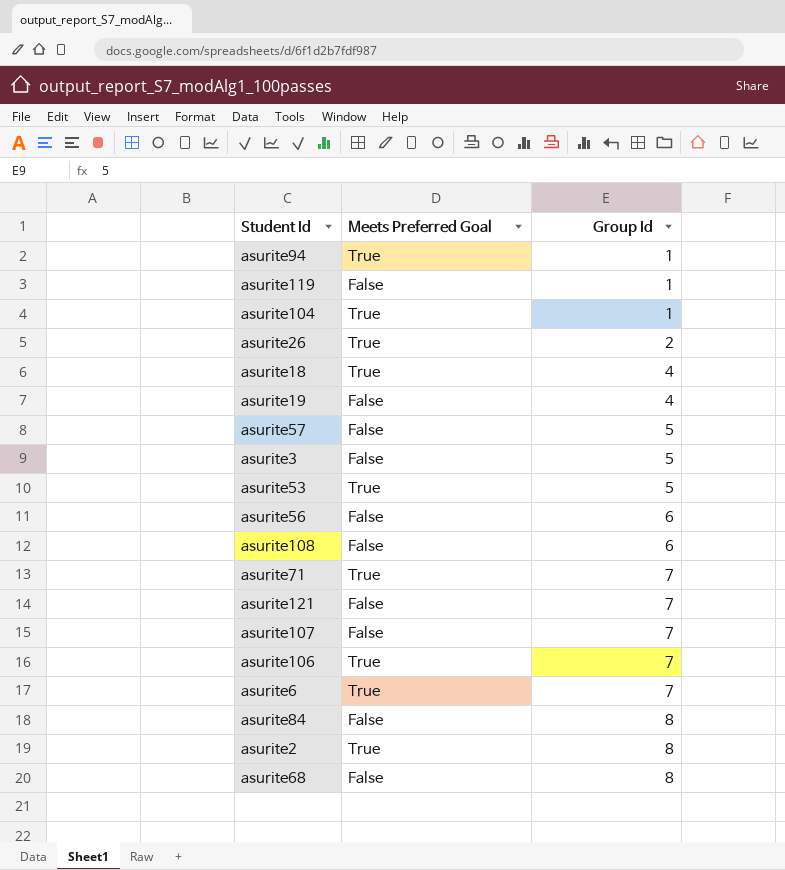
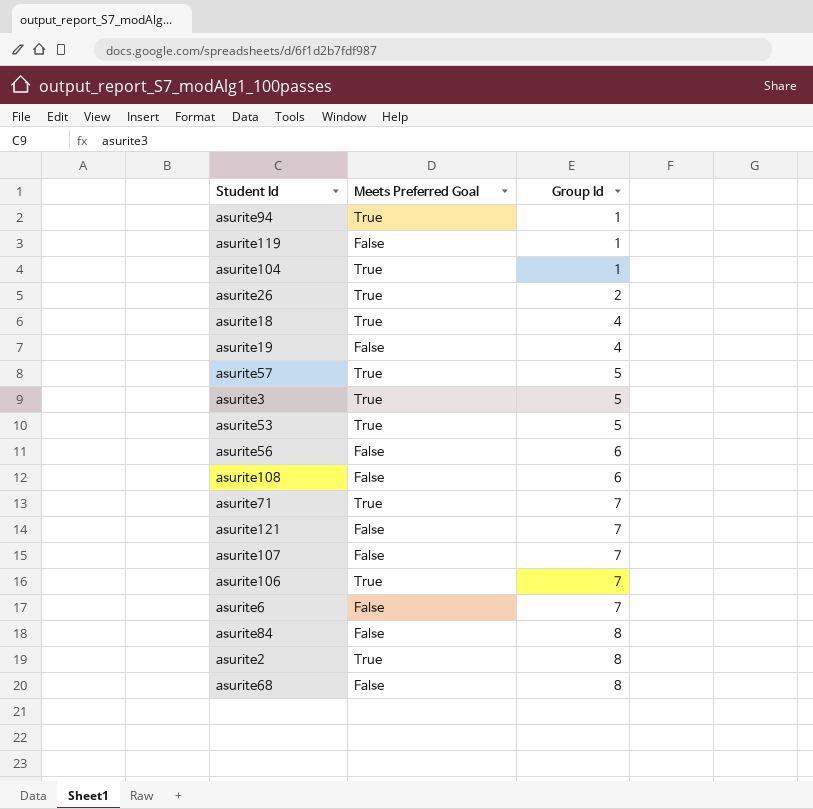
asurite57 | Meets Preferred Goal: False -> True
asurite3 | Meets Preferred Goal: False -> True
asurite6 | Meets Preferred Goal: True -> False

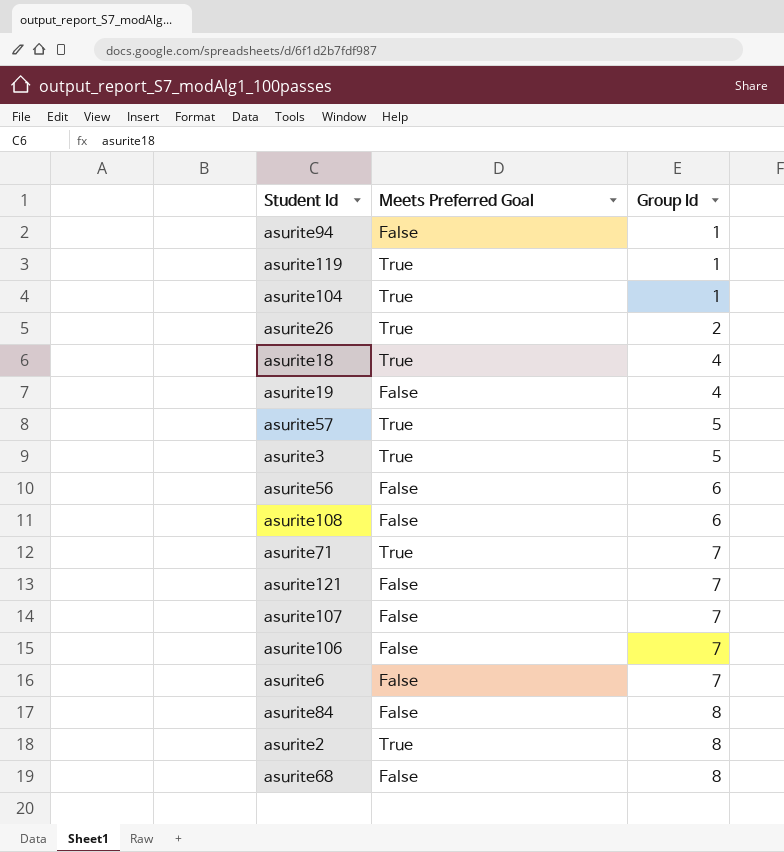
row asurite53: True | 5 -> none
asurite94 | Meets Preferred Goal: True -> False
asurite119 | Meets Preferred Goal: False -> True
asurite106 | Meets Preferred Goal: True -> False

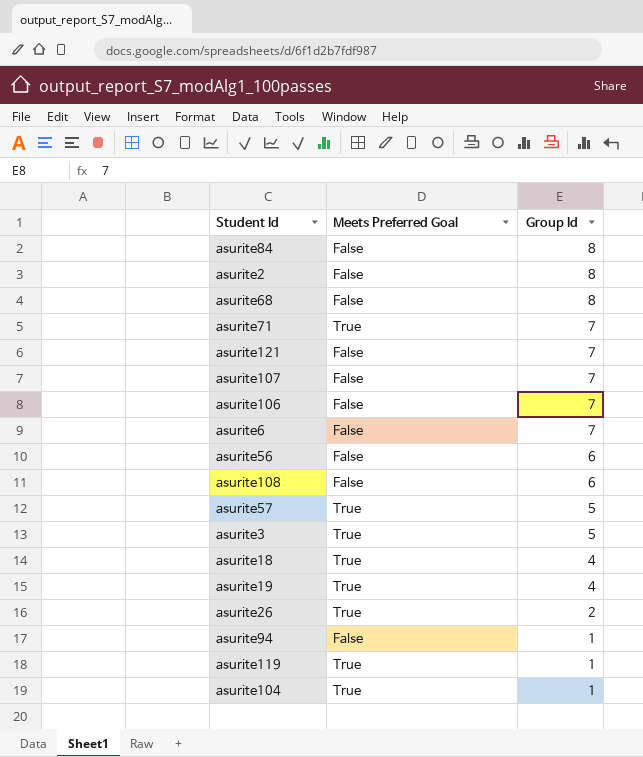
row order: Group Id ascending -> Group Id descending
asurite2 | Meets Preferred Goal: True -> False
asurite19 | Meets Preferred Goal: False -> True

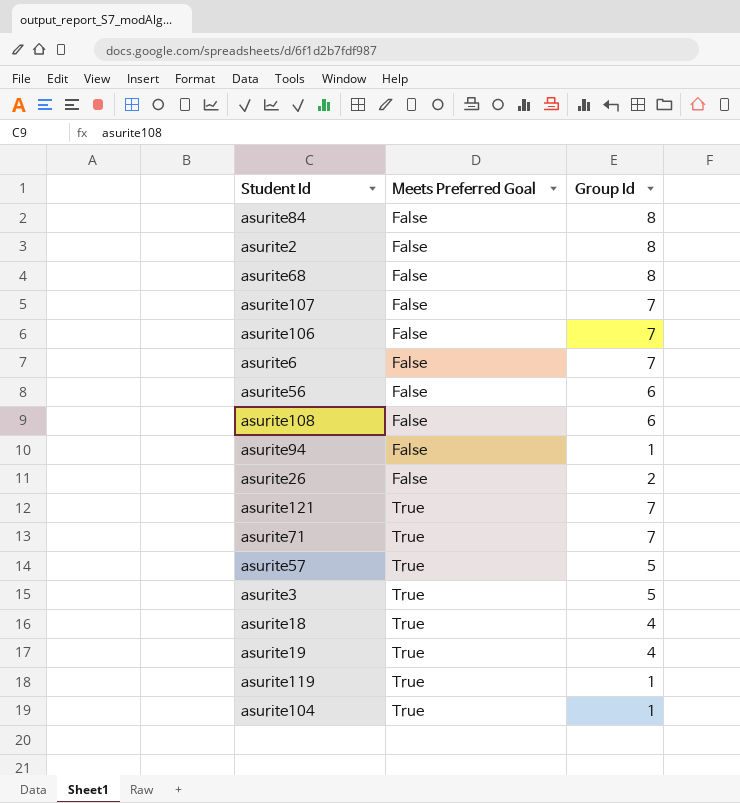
row order: Group Id descending -> Meets Preferred Goal ascending
asurite26 | Meets Preferred Goal: True -> False
asurite121 | Meets Preferred Goal: False -> True

